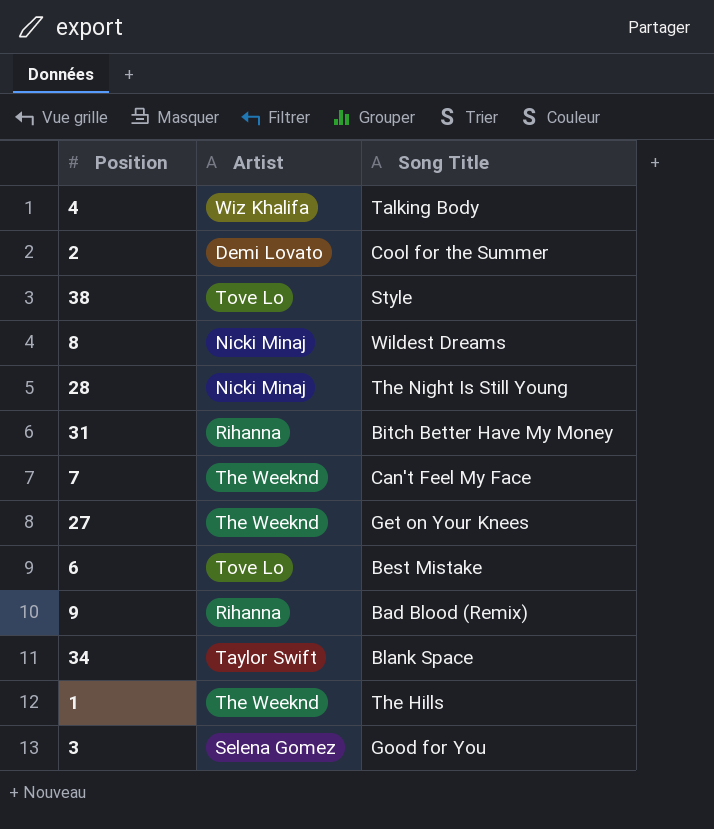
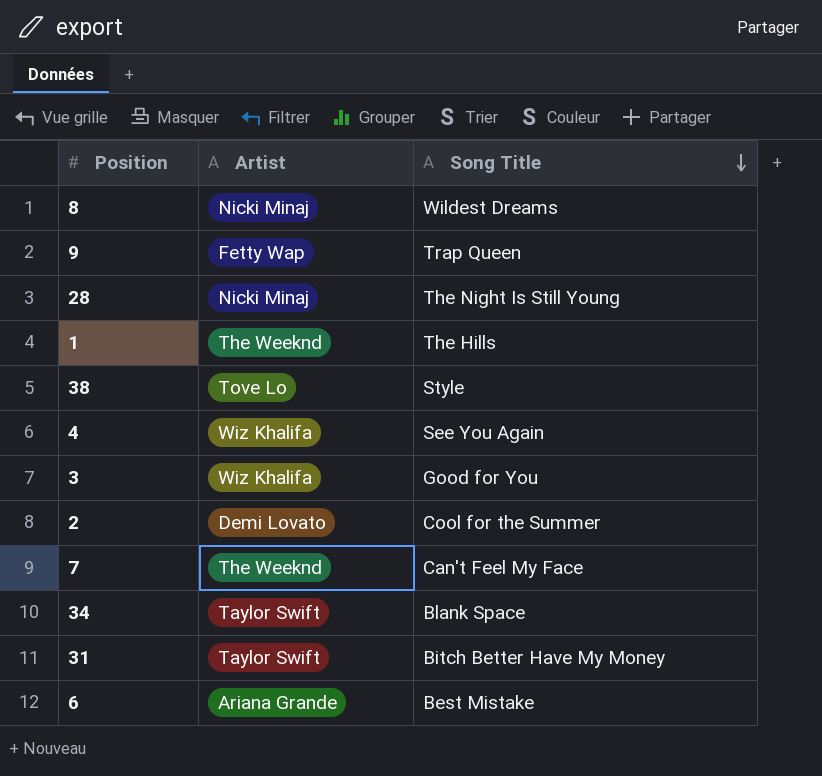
row order: none -> Song Title descending
row 27: The Weeknd | Get on Your Knees -> none
9 | Artist: Rihanna -> Fetty Wap
9 | Song Title: Bad Blood (Remix) -> Trap Queen
4 | Song Title: Talking Body -> See You Again
3 | Artist: Selena Gomez -> Wiz Khalifa
31 | Artist: Rihanna -> Taylor Swift
6 | Artist: Tove Lo -> Ariana Grande

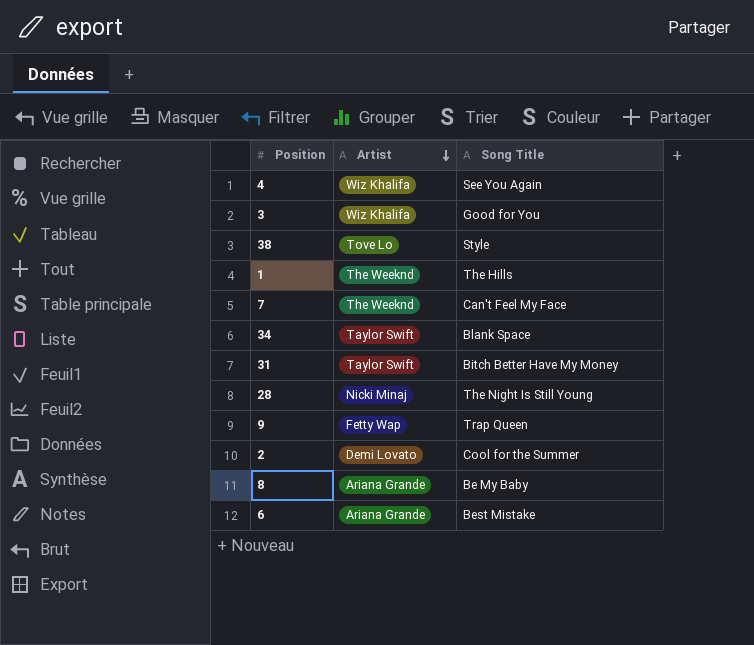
row order: Song Title descending -> Artist descending
8 | Artist: Nicki Minaj -> Ariana Grande
8 | Song Title: Wildest Dreams -> Be My Baby

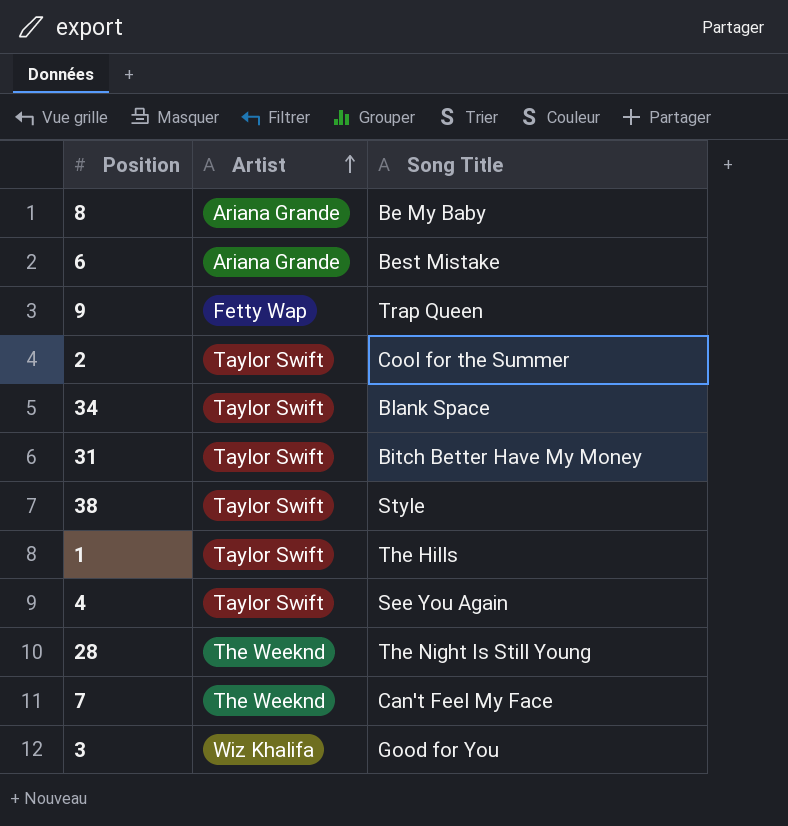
row order: Artist descending -> Artist ascending
2 | Artist: Demi Lovato -> Taylor Swift
38 | Artist: Tove Lo -> Taylor Swift
1 | Artist: The Weeknd -> Taylor Swift
4 | Artist: Wiz Khalifa -> Taylor Swift
28 | Artist: Nicki Minaj -> The Weeknd

